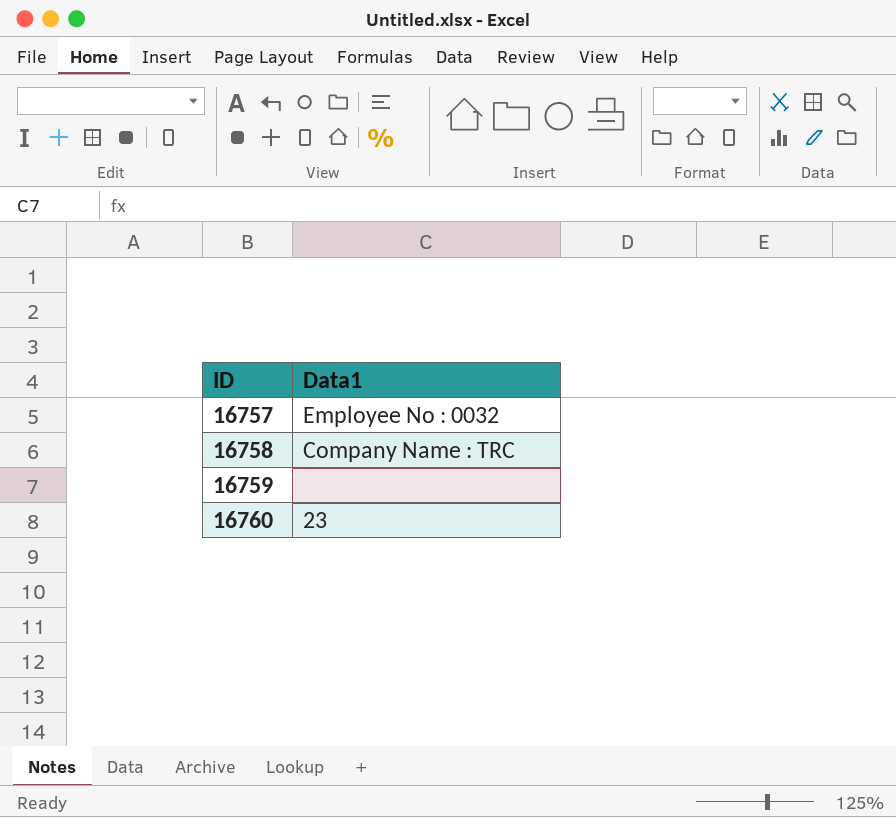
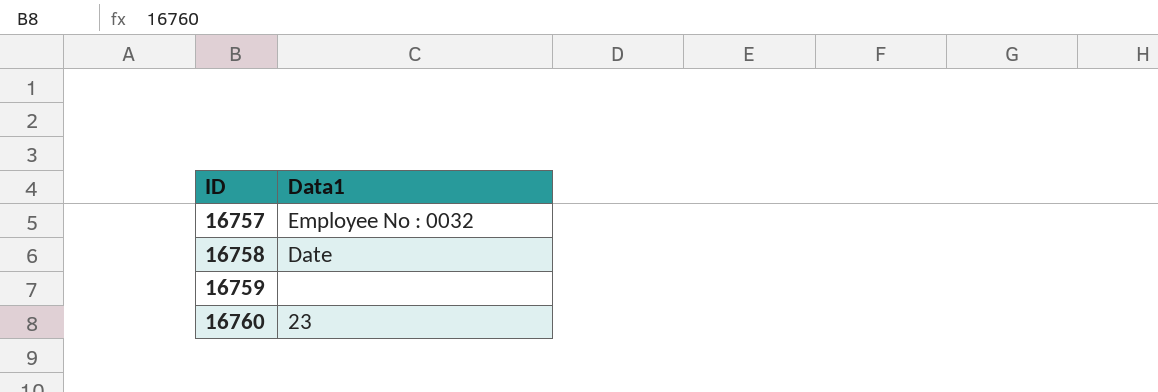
16758 | Data1: Company Name : TRC -> Date

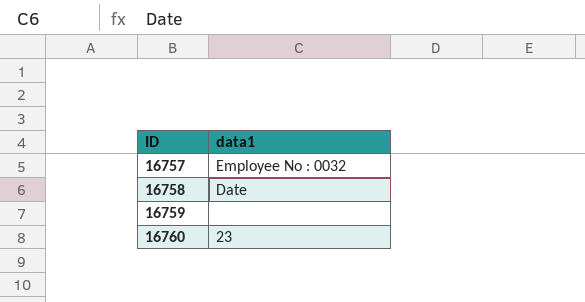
column name: Data1 -> data1

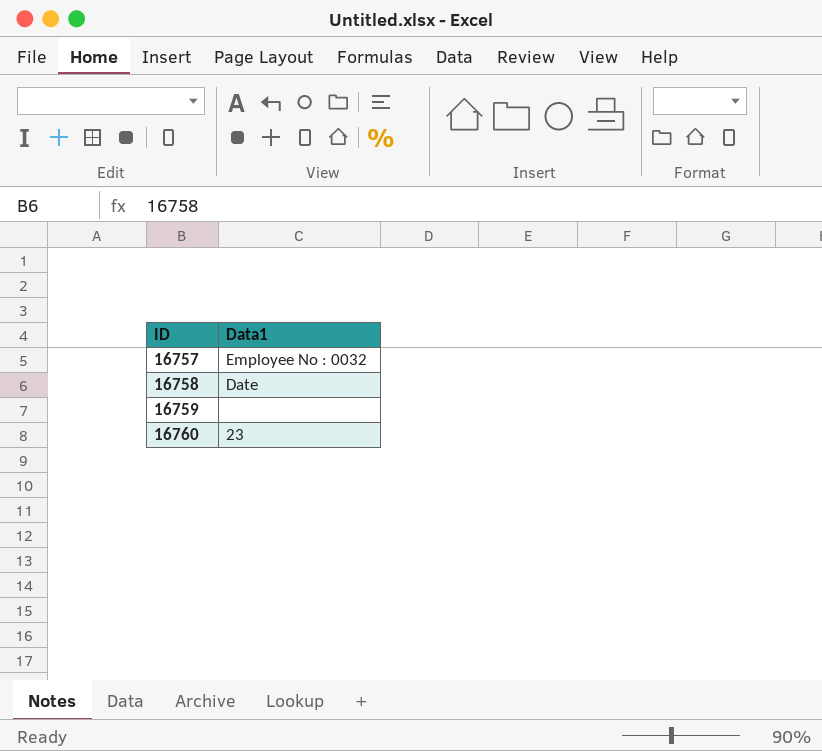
column name: data1 -> Data1

